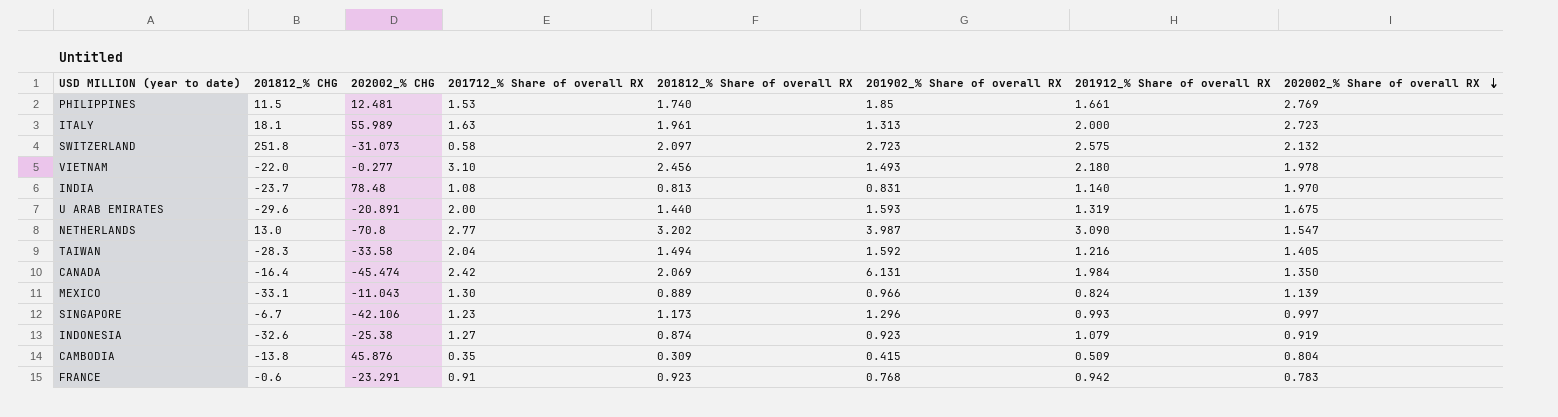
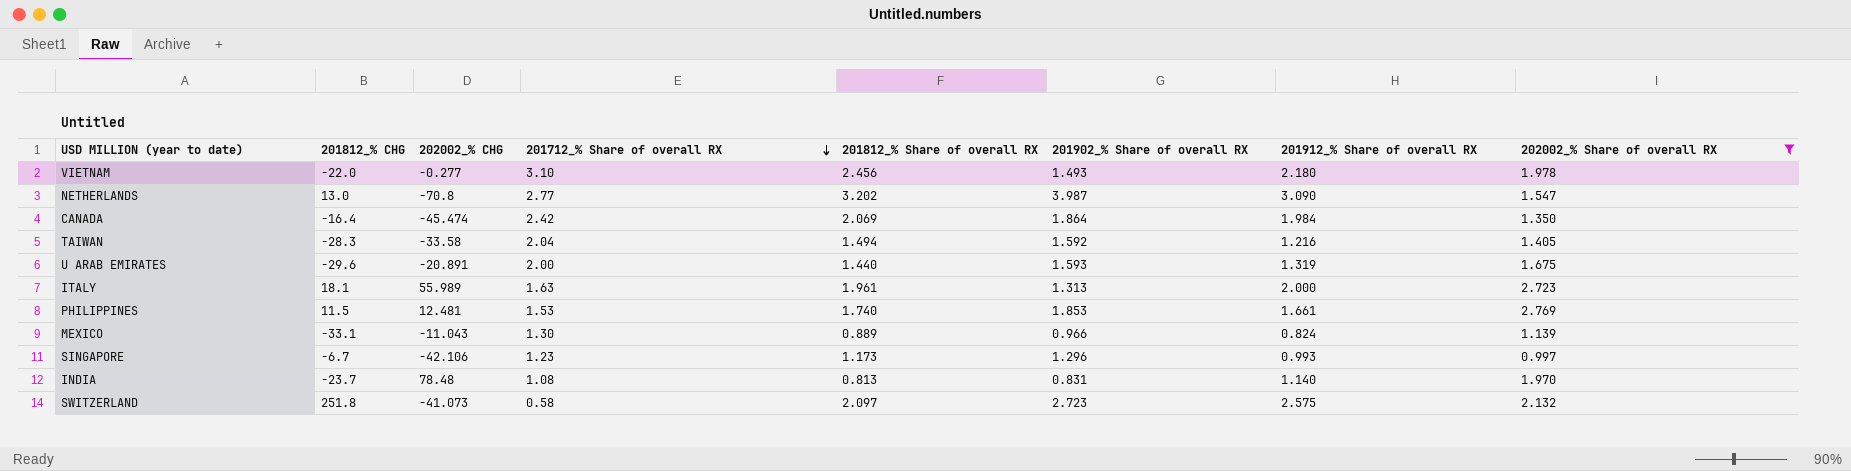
filter: none -> 202002_% Share of overall RX >= 0.997
row order: 202002_% Share of overall RX descending -> 201712_% Share of overall RX descending
CANADA | 201902_% Share of overall RX: 6.131 -> 1.864
PHILIPPINES | 201902_% Share of overall RX: 1.85 -> 1.853
SWITZERLAND | 202002_% CHG: -31.073 -> -41.073

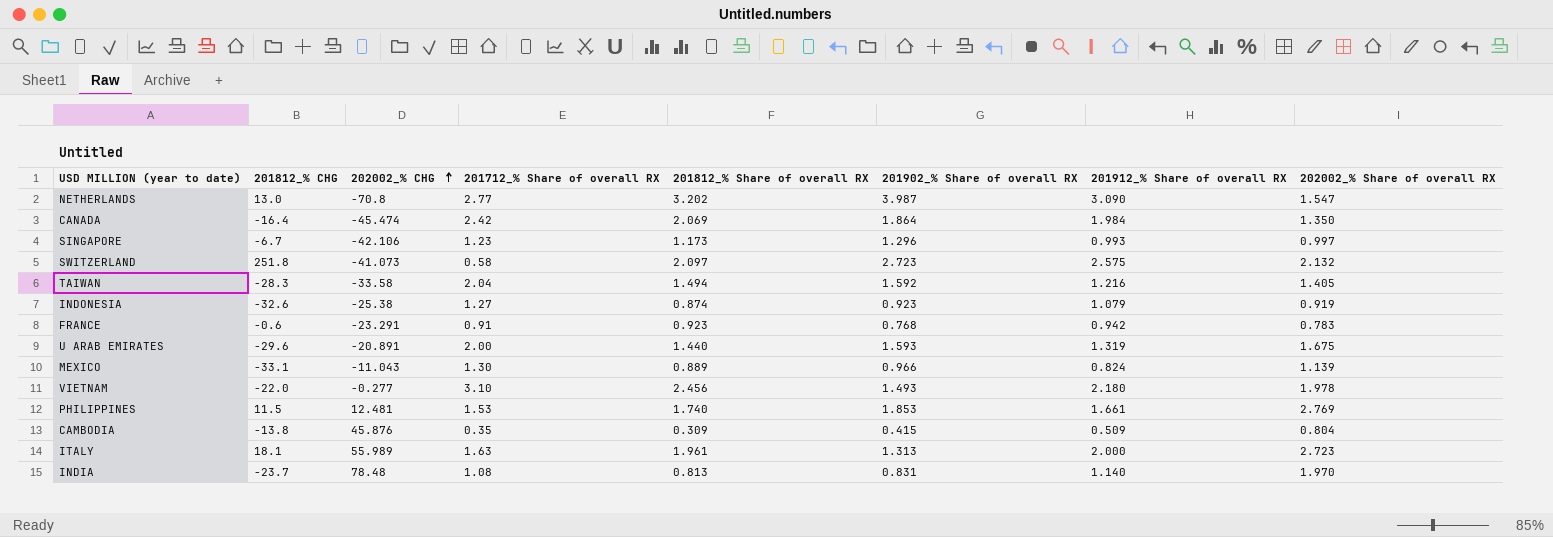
filter: 202002_% Share of overall RX >= 0.997 -> none
row order: 201712_% Share of overall RX descending -> 202002_% CHG ascending

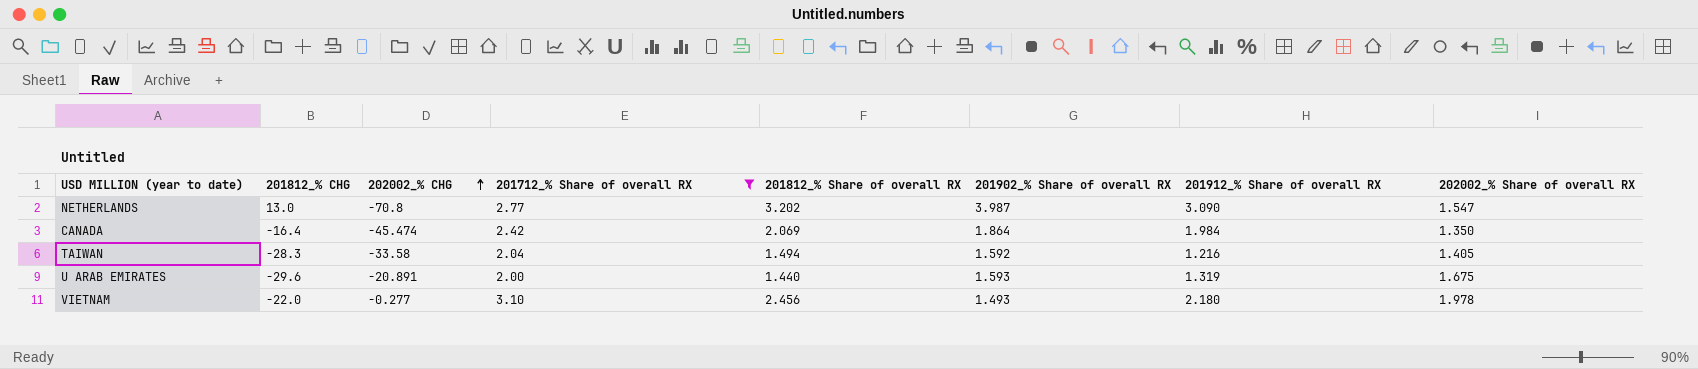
filter: none -> 201712_% Share of overall RX >= 2.00

